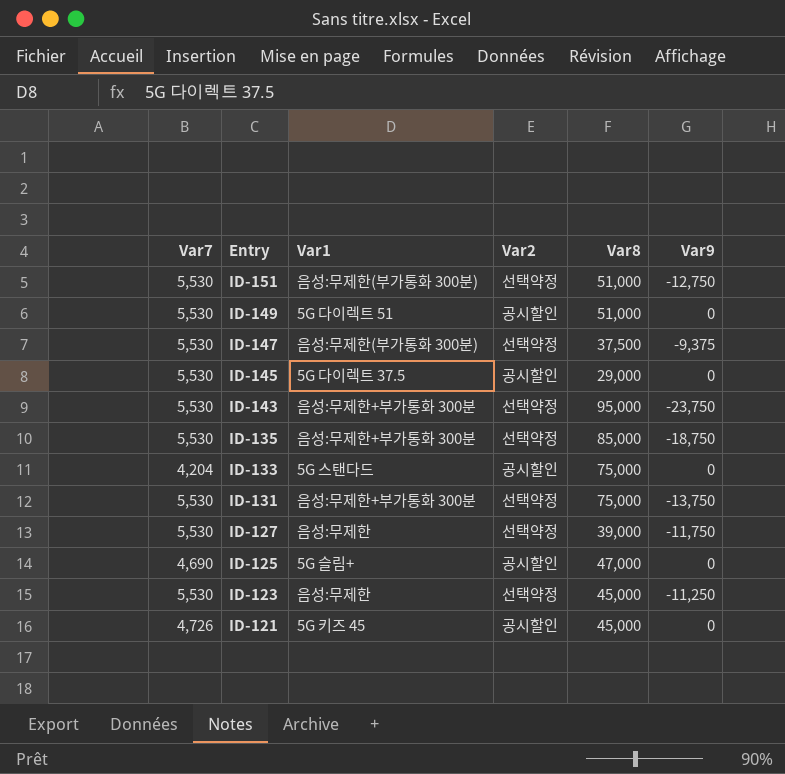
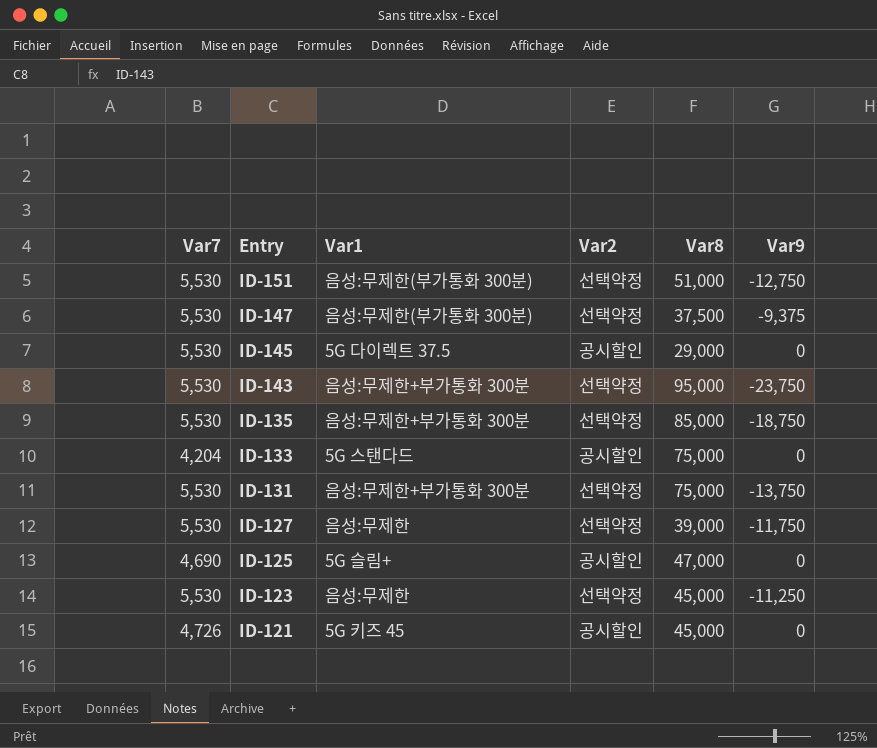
row ID-149: 5,530 | 5G 다이렉트 51 | 공시할인 | 51,000 | 0 -> none

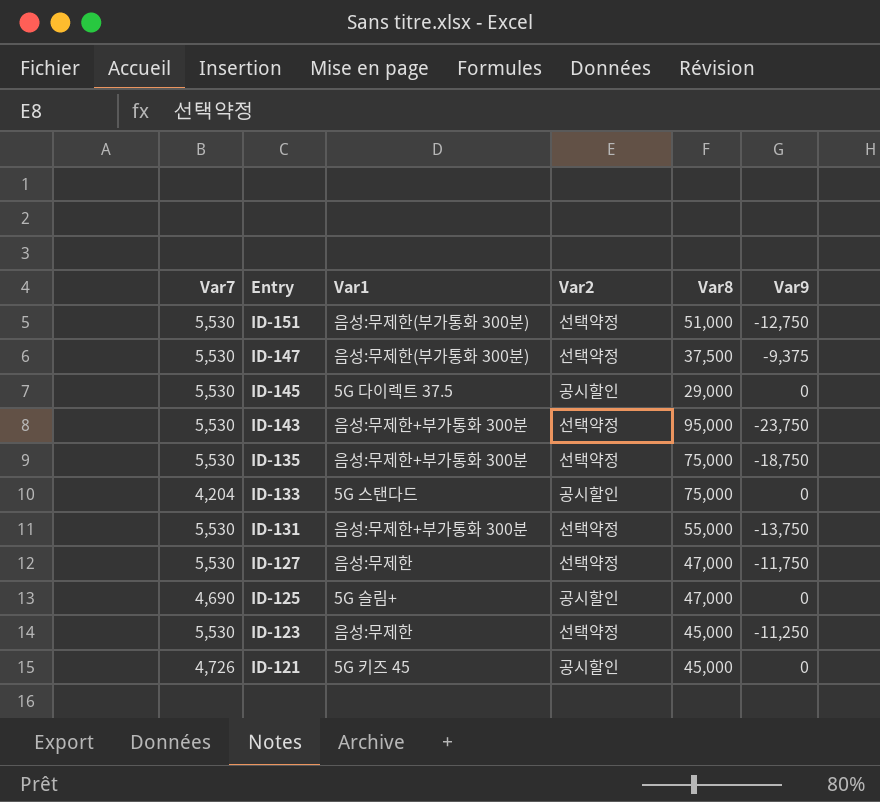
ID-135 | Var8: 85,000 -> 75,000
ID-131 | Var8: 75,000 -> 55,000
ID-127 | Var8: 39,000 -> 47,000

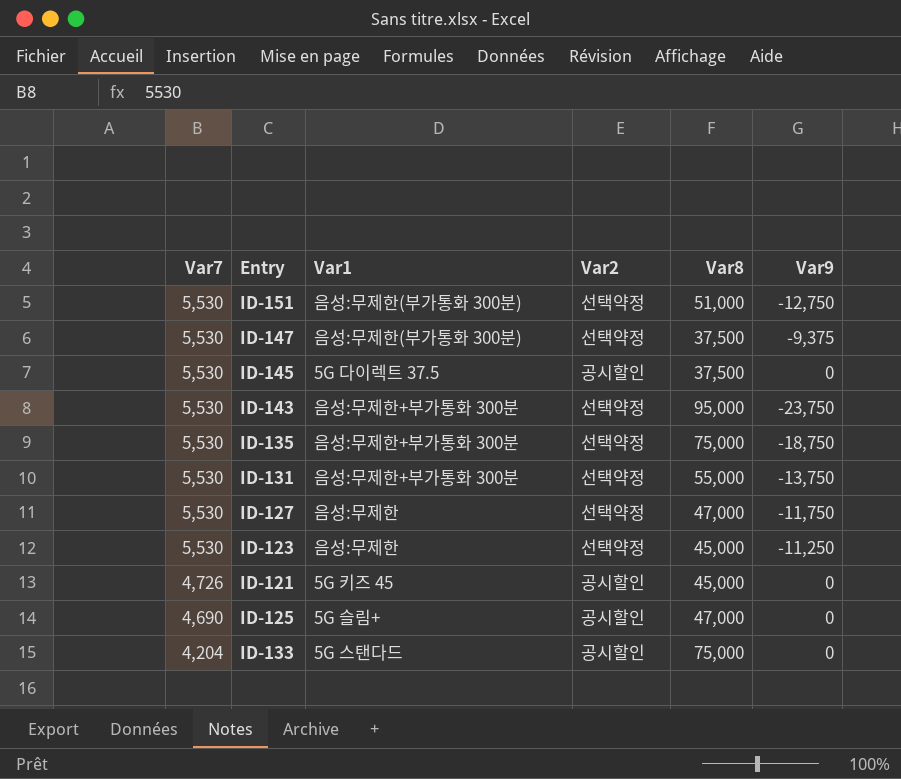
row order: Entry descending -> Var7 descending
ID-145 | Var8: 29,000 -> 37,500

